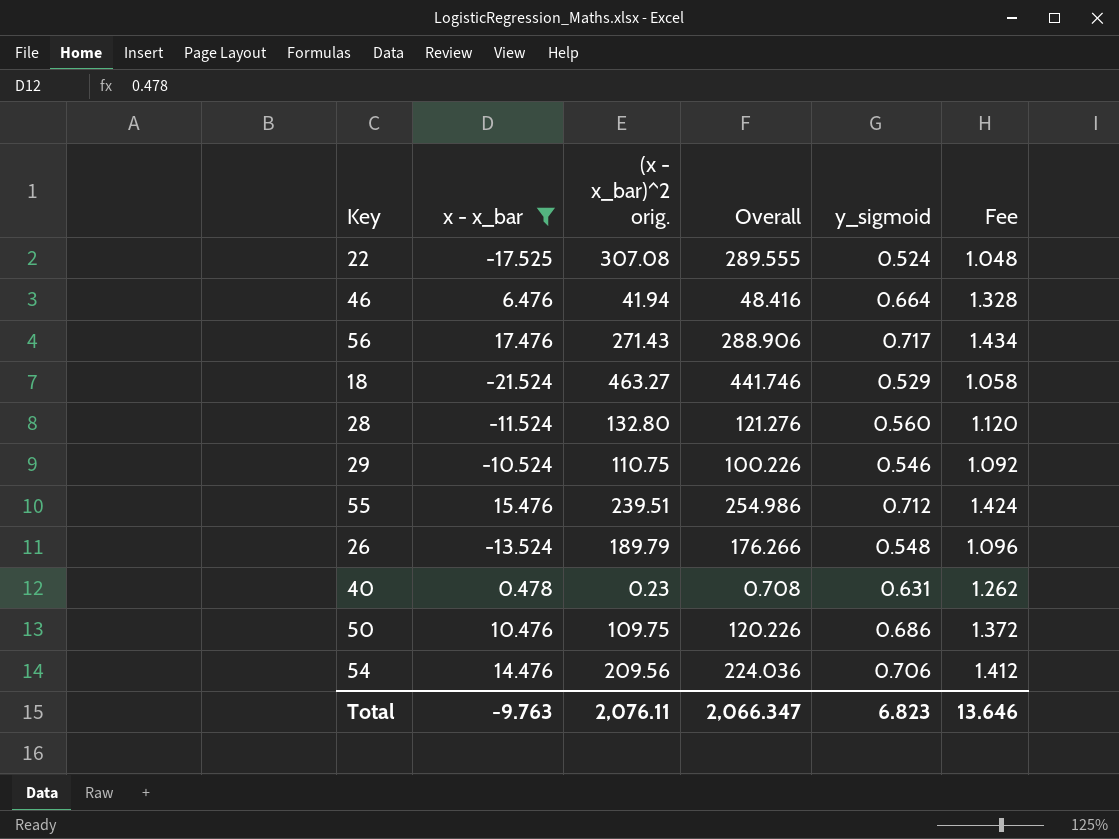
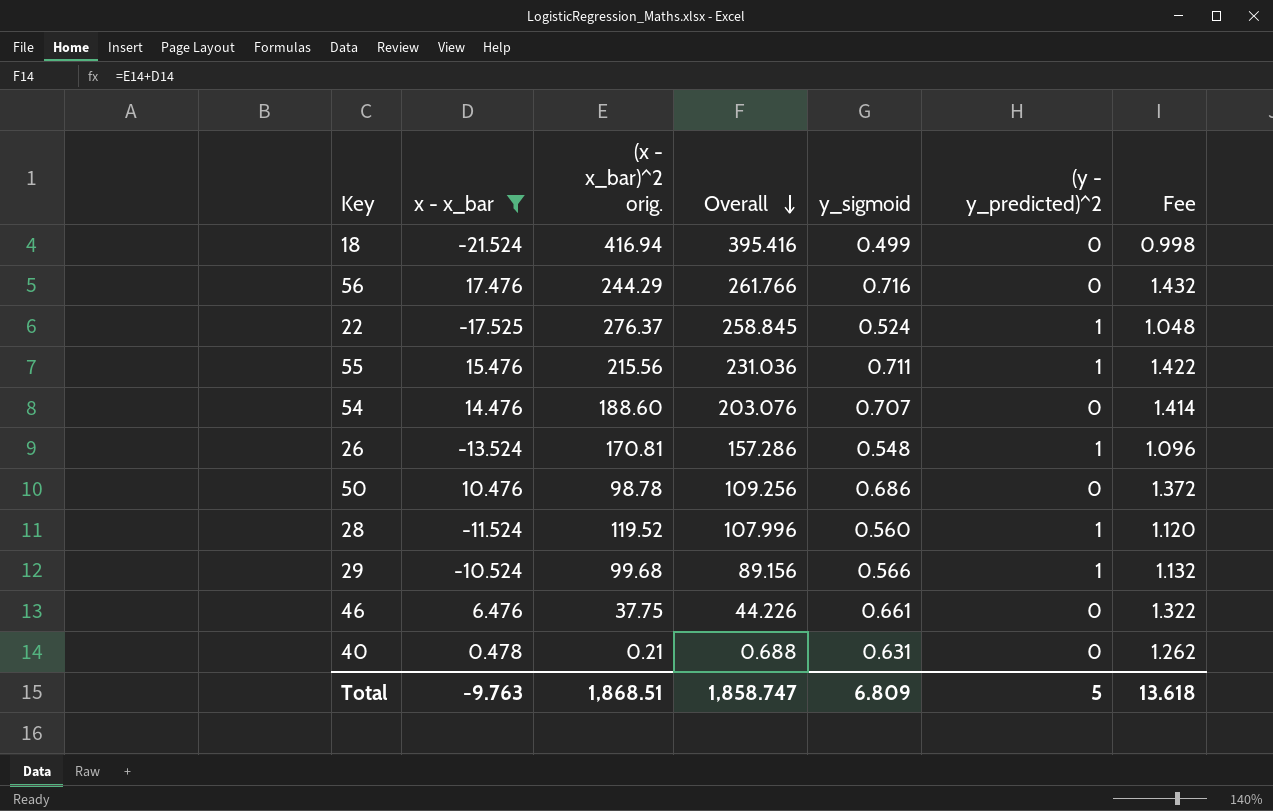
row order: none -> Overall descending
column (y - y_predicted)^2 | position: none -> 6
18 | (x - x_bar)^2 orig.: 463.27 -> 416.94
18 | Overall: 441.746 -> 395.416
18 | y_sigmoid: 0.529 -> 0.499
18 | Fee: 1.058 -> 0.998
56 | (x - x_bar)^2 orig.: 271.43 -> 244.29
56 | Overall: 288.906 -> 261.766
56 | y_sigmoid: 0.717 -> 0.716
56 | Fee: 1.434 -> 1.432
22 | (x - x_bar)^2 orig.: 307.08 -> 276.37
22 | Overall: 289.555 -> 258.845
55 | (x - x_bar)^2 orig.: 239.51 -> 215.56
55 | Overall: 254.986 -> 231.036
55 | y_sigmoid: 0.712 -> 0.711
55 | Fee: 1.424 -> 1.422
54 | (x - x_bar)^2 orig.: 209.56 -> 188.60
54 | Overall: 224.036 -> 203.076
54 | y_sigmoid: 0.706 -> 0.707
54 | Fee: 1.412 -> 1.414
26 | (x - x_bar)^2 orig.: 189.79 -> 170.81
26 | Overall: 176.266 -> 157.286
50 | (x - x_bar)^2 orig.: 109.75 -> 98.78
50 | Overall: 120.226 -> 109.256
28 | (x - x_bar)^2 orig.: 132.80 -> 119.52
28 | Overall: 121.276 -> 107.996
29 | (x - x_bar)^2 orig.: 110.75 -> 99.68
29 | Overall: 100.226 -> 89.156
29 | y_sigmoid: 0.546 -> 0.566
29 | Fee: 1.092 -> 1.132
46 | (x - x_bar)^2 orig.: 41.94 -> 37.75
46 | Overall: 48.416 -> 44.226
46 | y_sigmoid: 0.664 -> 0.661
46 | Fee: 1.328 -> 1.322
40 | (x - x_bar)^2 orig.: 0.23 -> 0.21
40 | Overall: 0.708 -> 0.688
Total | (x - x_bar)^2 orig.: 2,076.11 -> 1,868.51
Total | Overall: 2,066.347 -> 1,858.747
Total | y_sigmoid: 6.823 -> 6.809
Total | Fee: 13.646 -> 13.618

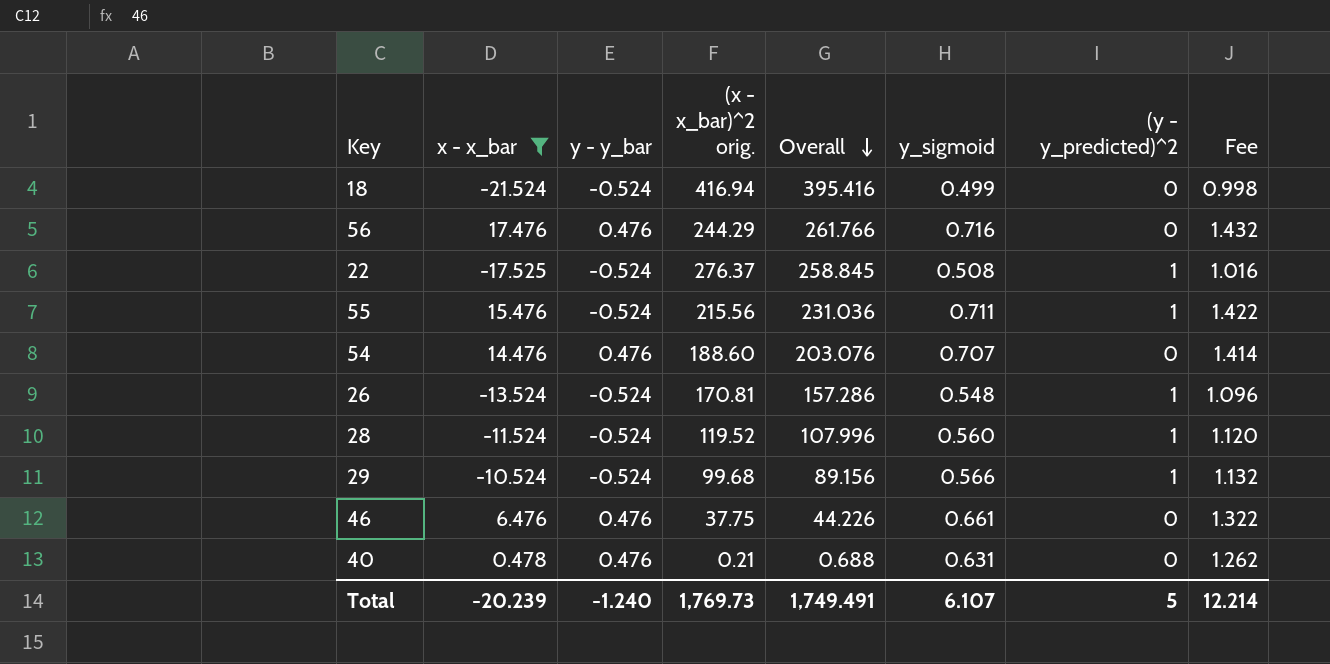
column y - y_bar | position: none -> 3
row 50: 10.476 | 98.78 | 109.256 | 0.686 | 0 | 1.372 -> none
22 | y_sigmoid: 0.524 -> 0.508
22 | Fee: 1.048 -> 1.016
Total | x - x_bar: -9.763 -> -20.239
Total | (x - x_bar)^2 orig.: 1,868.51 -> 1,769.73
Total | Overall: 1,858.747 -> 1,749.491
Total | y_sigmoid: 6.809 -> 6.107
Total | Fee: 13.618 -> 12.214

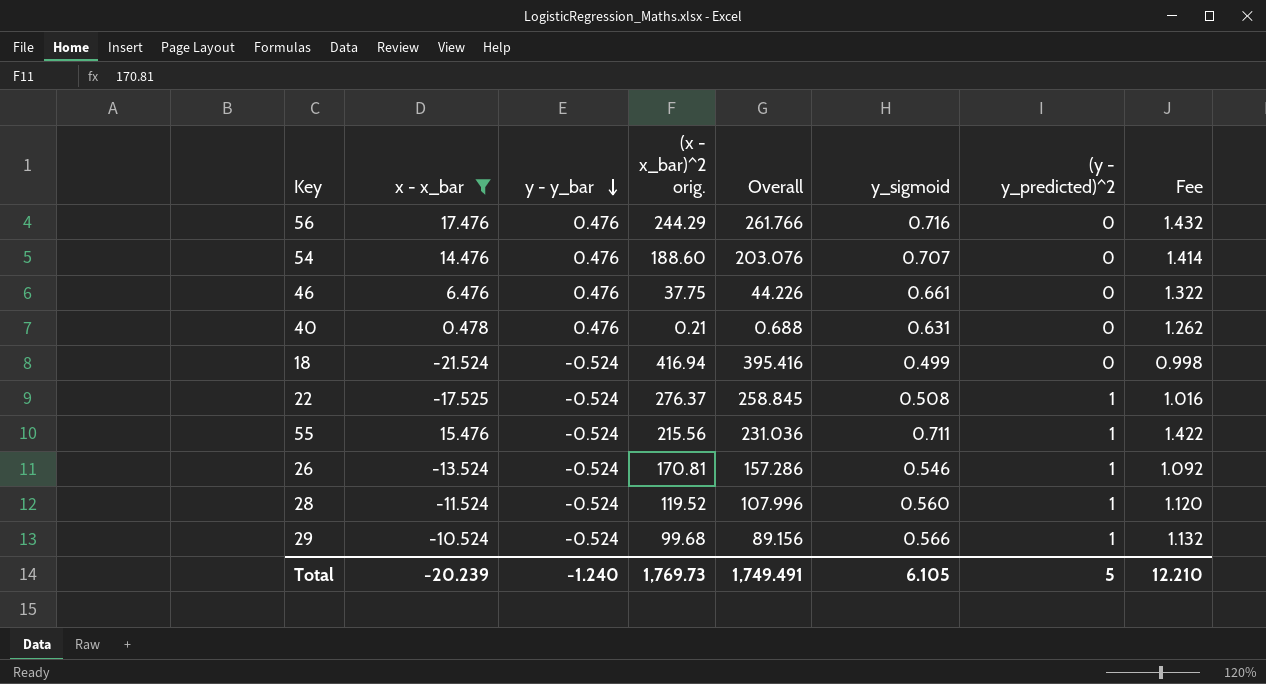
row order: Overall descending -> y - y_bar descending
26 | y_sigmoid: 0.548 -> 0.546
26 | Fee: 1.096 -> 1.092
Total | y_sigmoid: 6.107 -> 6.105
Total | Fee: 12.214 -> 12.210

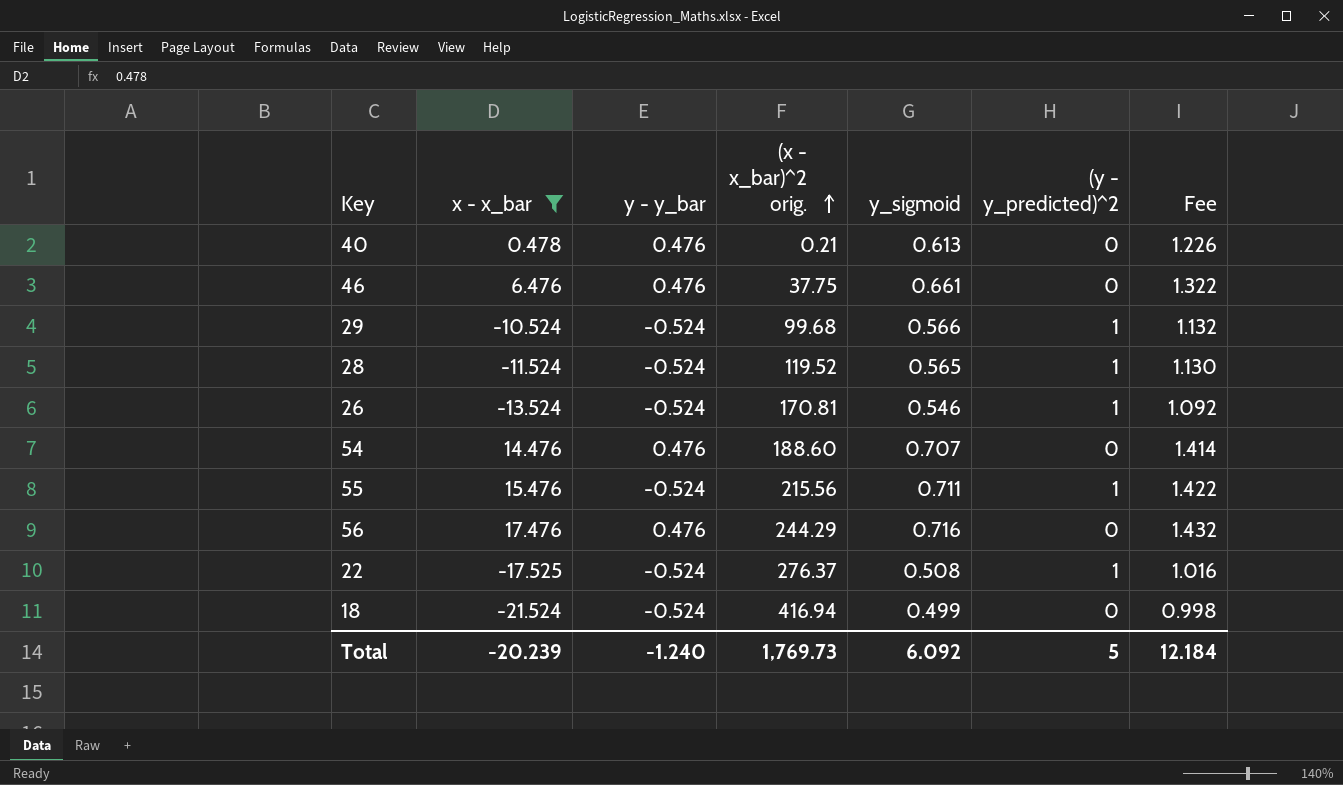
row order: y - y_bar descending -> (x - x_bar)^2 orig. ascending
column Overall | formula: [x - x_bar] + [(x - x_bar)^2 orig.] -> none
40 | y_sigmoid: 0.631 -> 0.613
40 | Fee: 1.262 -> 1.226
28 | y_sigmoid: 0.560 -> 0.565
28 | Fee: 1.120 -> 1.130
Total | y_sigmoid: 6.105 -> 6.092
Total | Fee: 12.210 -> 12.184

